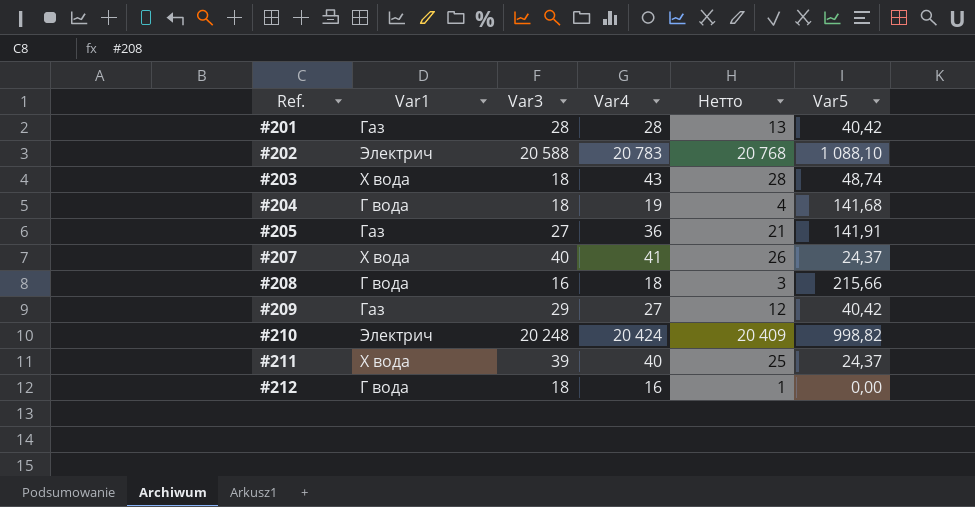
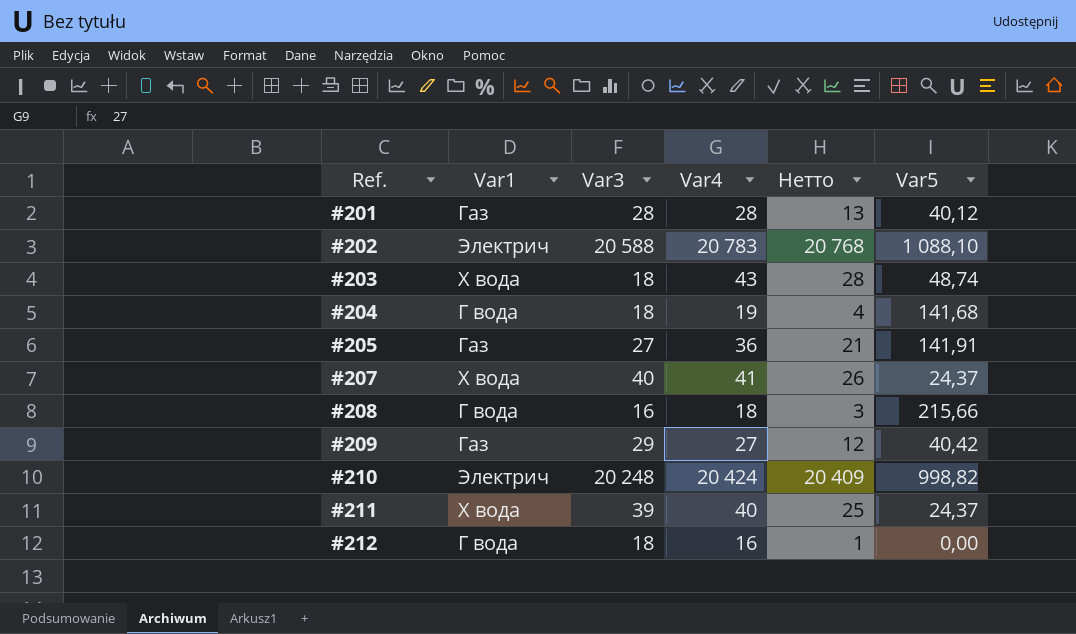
#201 | Var5: 40,42 -> 40,12

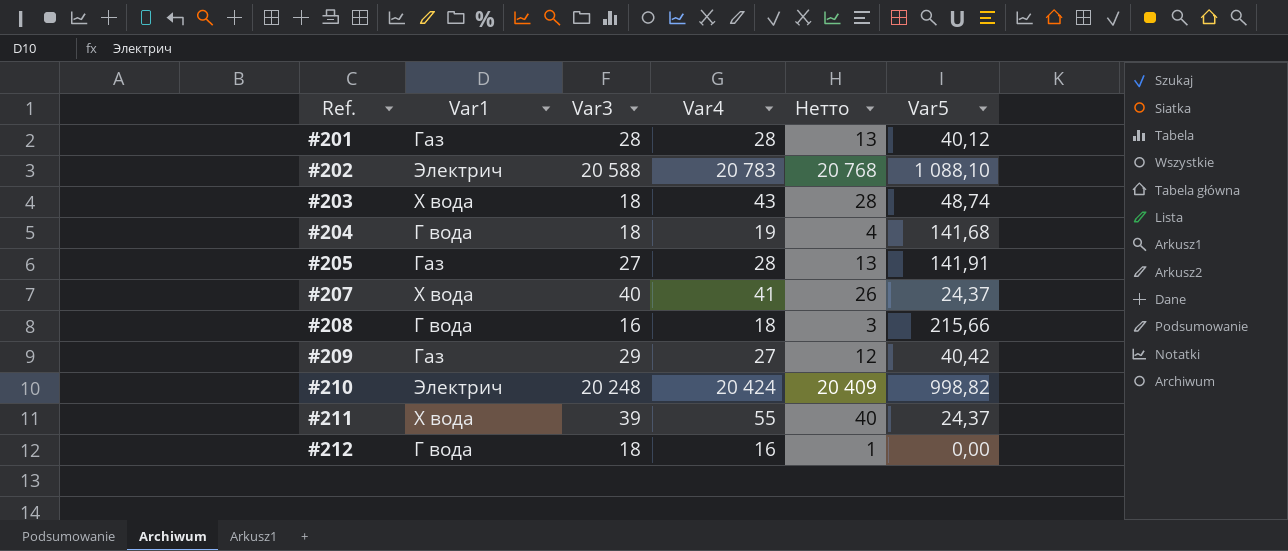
#205 | Var4: 36 -> 28
#205 | Нетто: 21 -> 13
#211 | Var4: 40 -> 55
#211 | Нетто: 25 -> 40

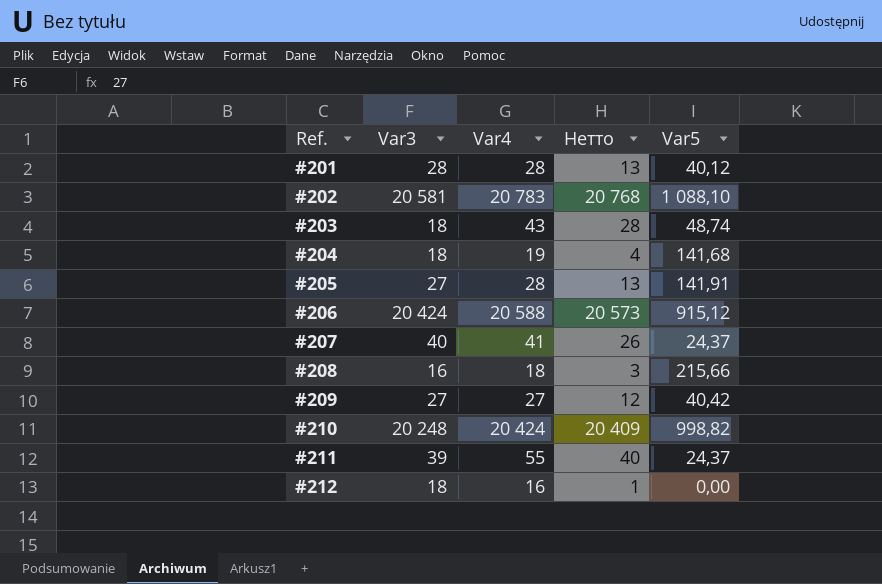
column Var1 | position: 2 -> none
#202 | Var3: 20 588 -> 20 581
row #206: none -> 20 424 | 20 588 | 20 573 | 915,12
#209 | Var3: 29 -> 27

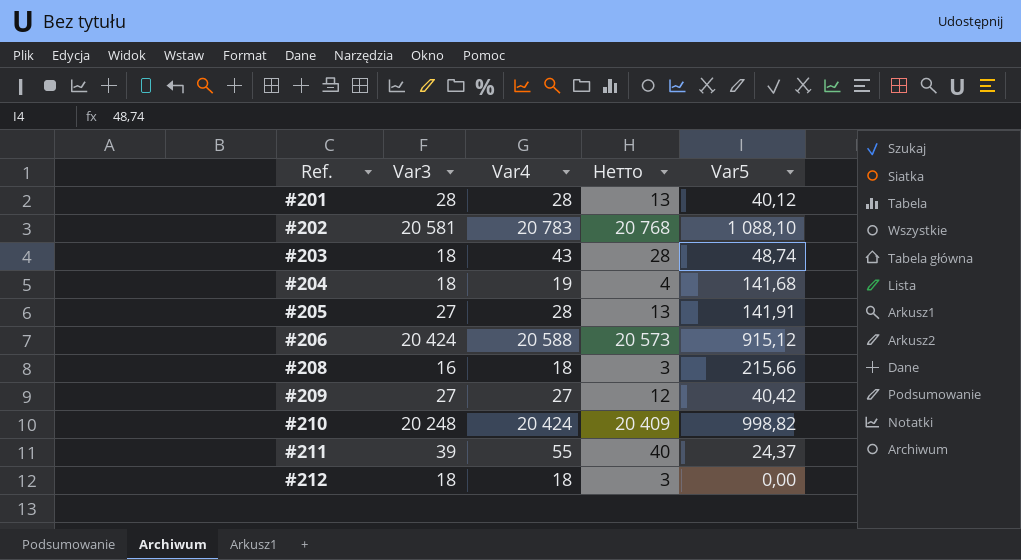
row #207: 40 | 41 | 26 | 24,37 -> none
#212 | Var4: 16 -> 18
#212 | Нетто: 1 -> 3

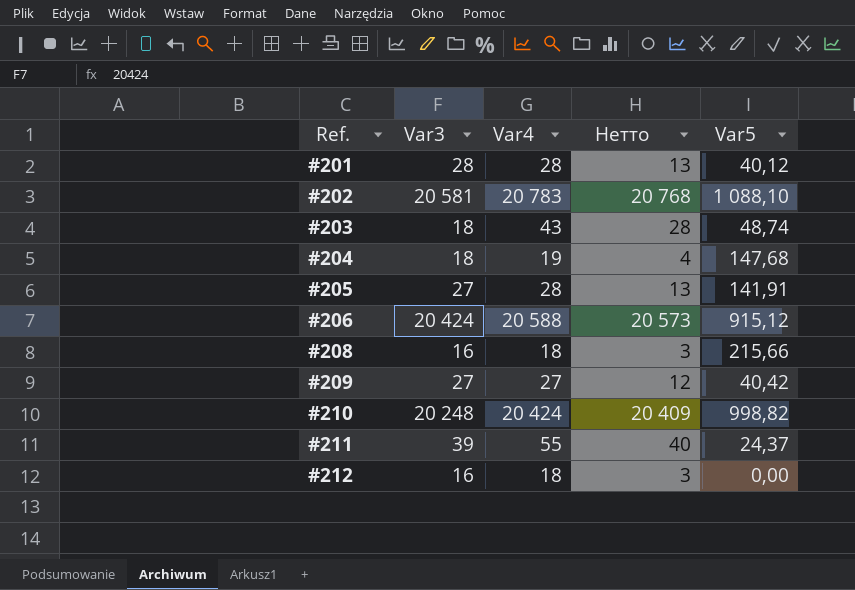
#204 | Var5: 141,68 -> 147,68
#212 | Var3: 18 -> 16

